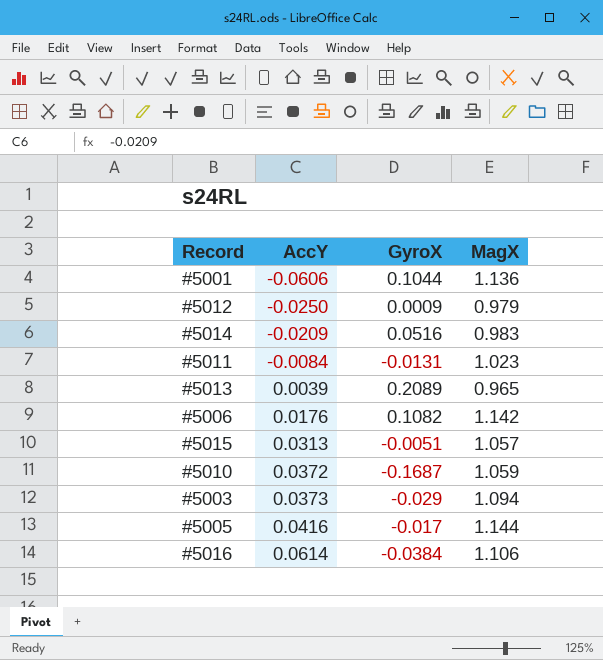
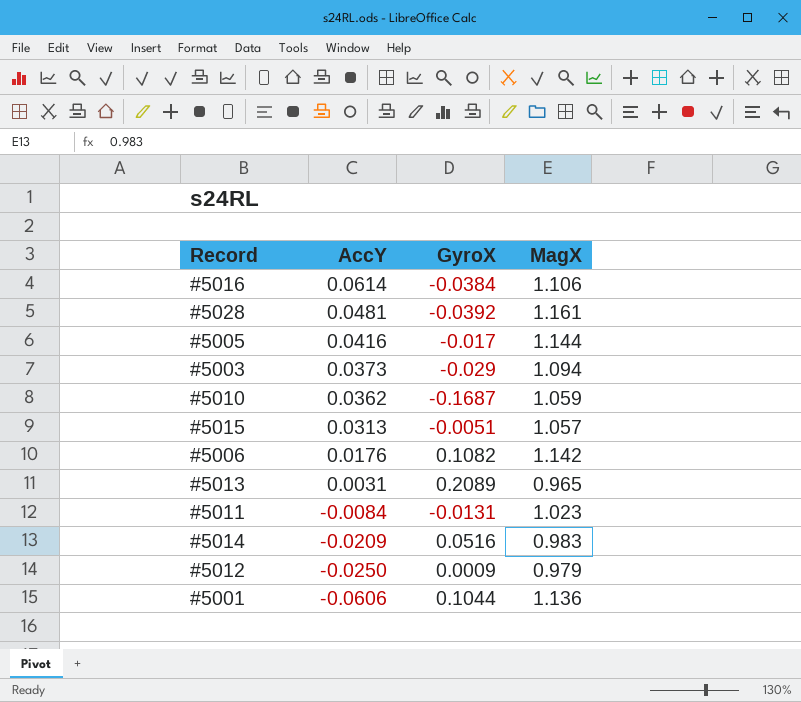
row order: AccY ascending -> AccY descending
row #5028: none -> 0.0481 | -0.0392 | 1.161
#5010 | AccY: 0.0372 -> 0.0362
#5013 | AccY: 0.0039 -> 0.0031

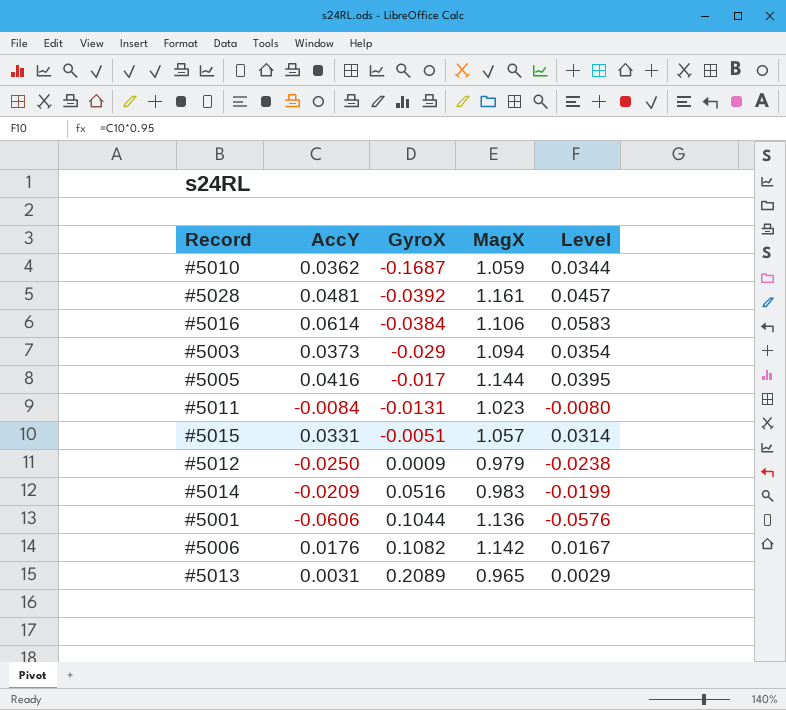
row order: AccY descending -> GyroX ascending
column Level | formula: none -> [AccY] * 0.95
#5015 | AccY: 0.0313 -> 0.0331

